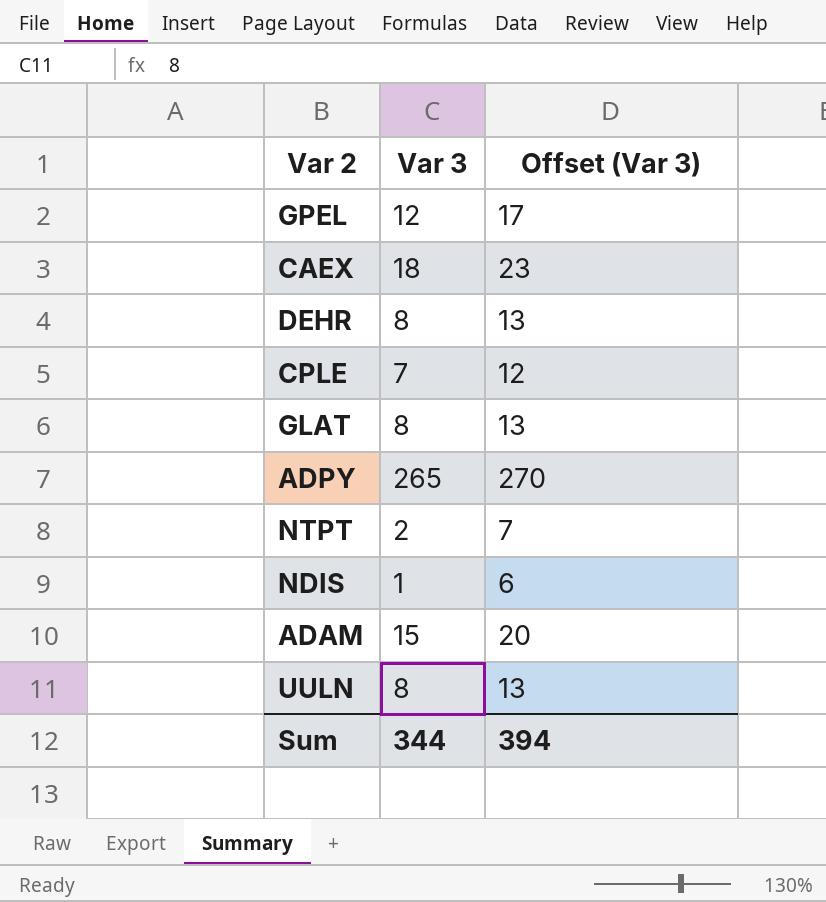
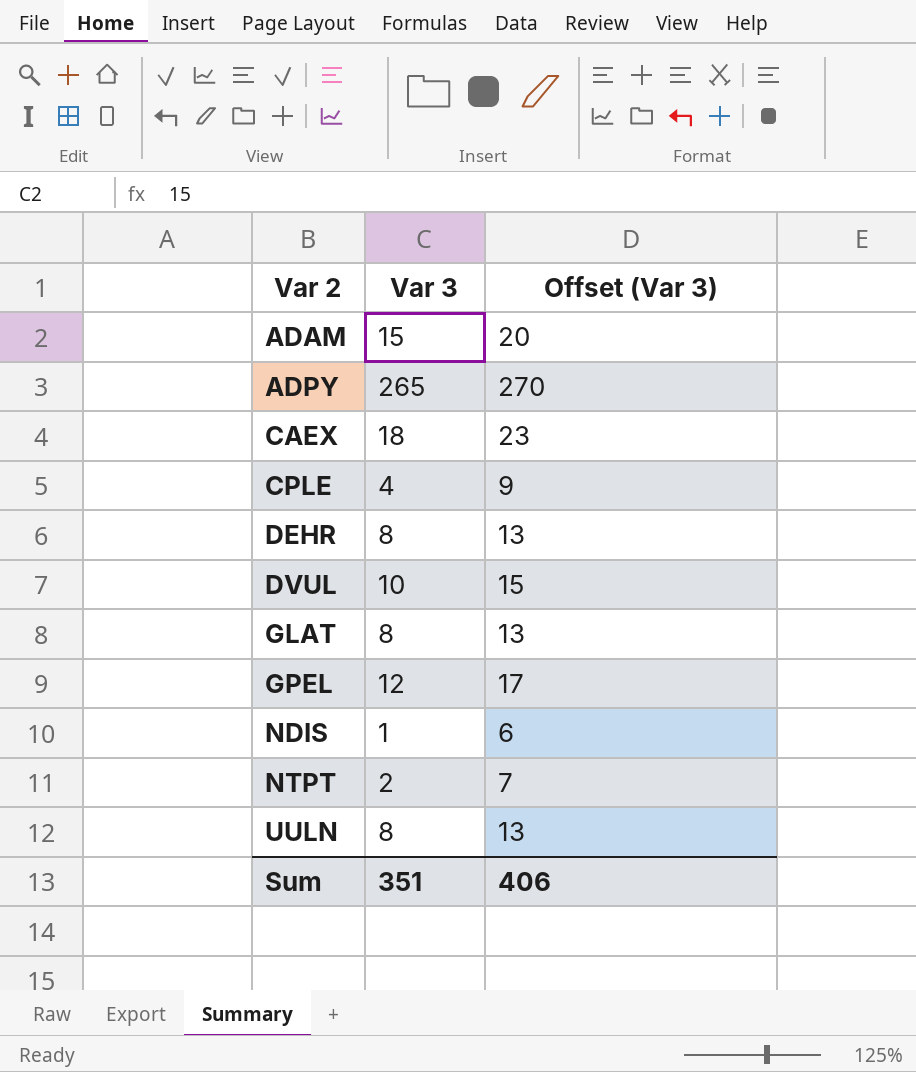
row order: none -> Var 2 ascending
CPLE | Var 3: 7 -> 4
CPLE | Offset (Var 3): 12 -> 9
row DVUL: none -> 10 | 15
Sum | Var 3: 344 -> 351
Sum | Offset (Var 3): 394 -> 406

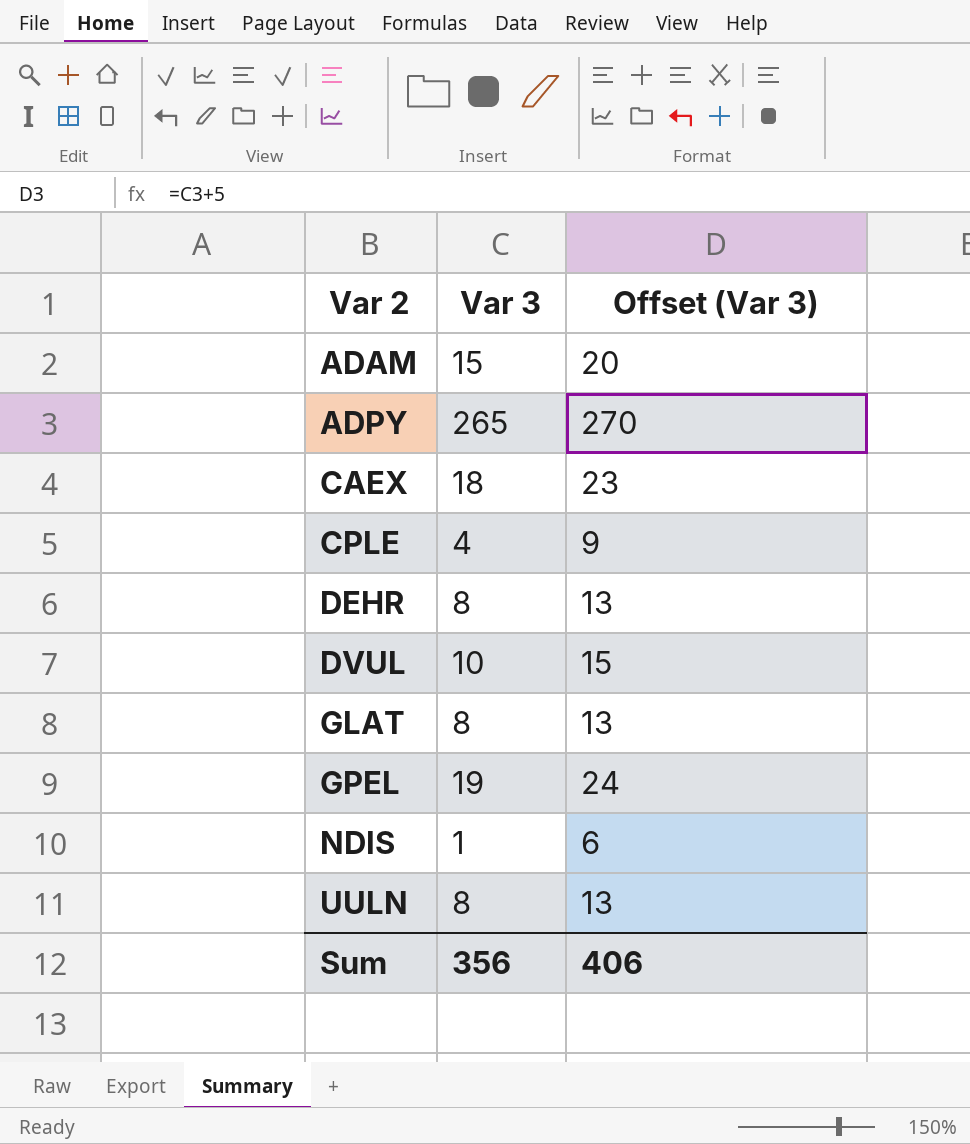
row NTPT: 2 | 7 -> none
GPEL | Var 3: 12 -> 19
GPEL | Offset (Var 3): 17 -> 24
Sum | Var 3: 351 -> 356

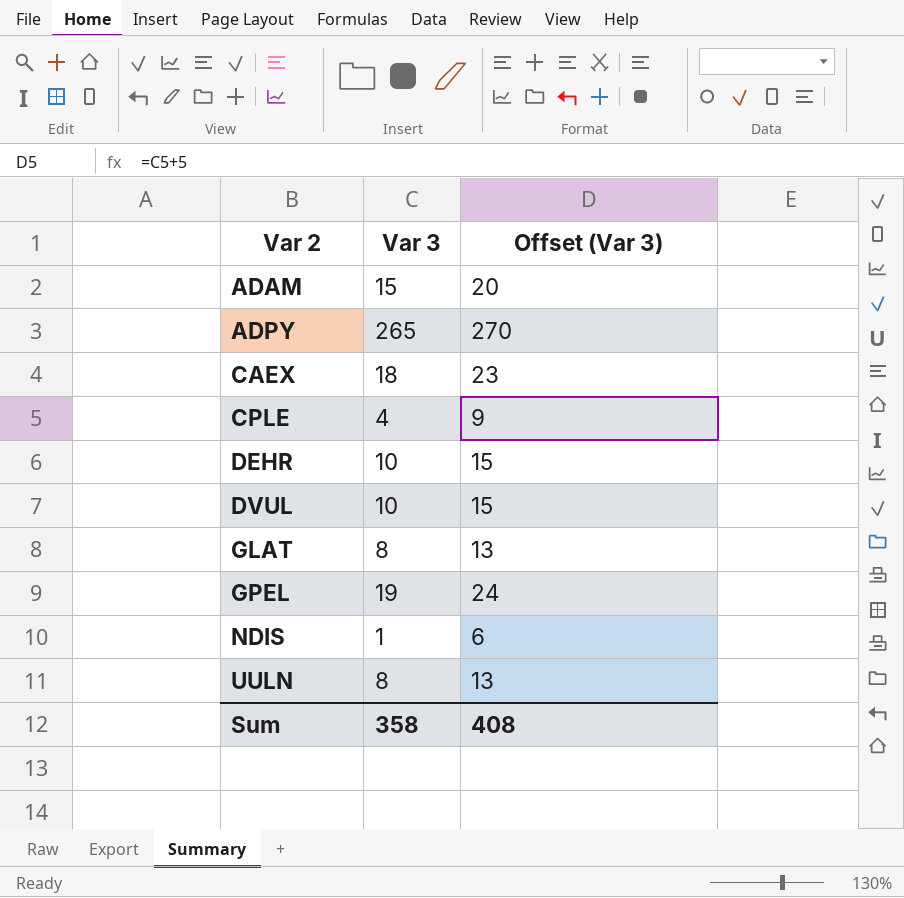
DEHR | Var 3: 8 -> 10
DEHR | Offset (Var 3): 13 -> 15
Sum | Var 3: 356 -> 358
Sum | Offset (Var 3): 406 -> 408

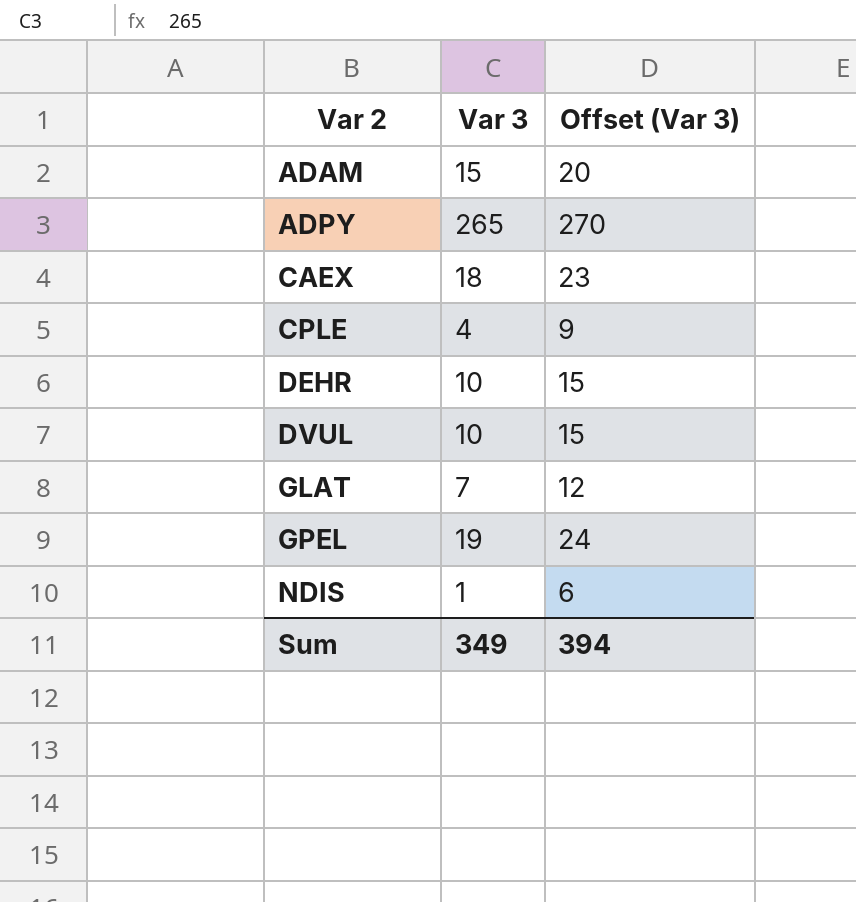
row UULN: 8 | 13 -> none
GLAT | Var 3: 8 -> 7
GLAT | Offset (Var 3): 13 -> 12
Sum | Var 3: 358 -> 349
Sum | Offset (Var 3): 408 -> 394

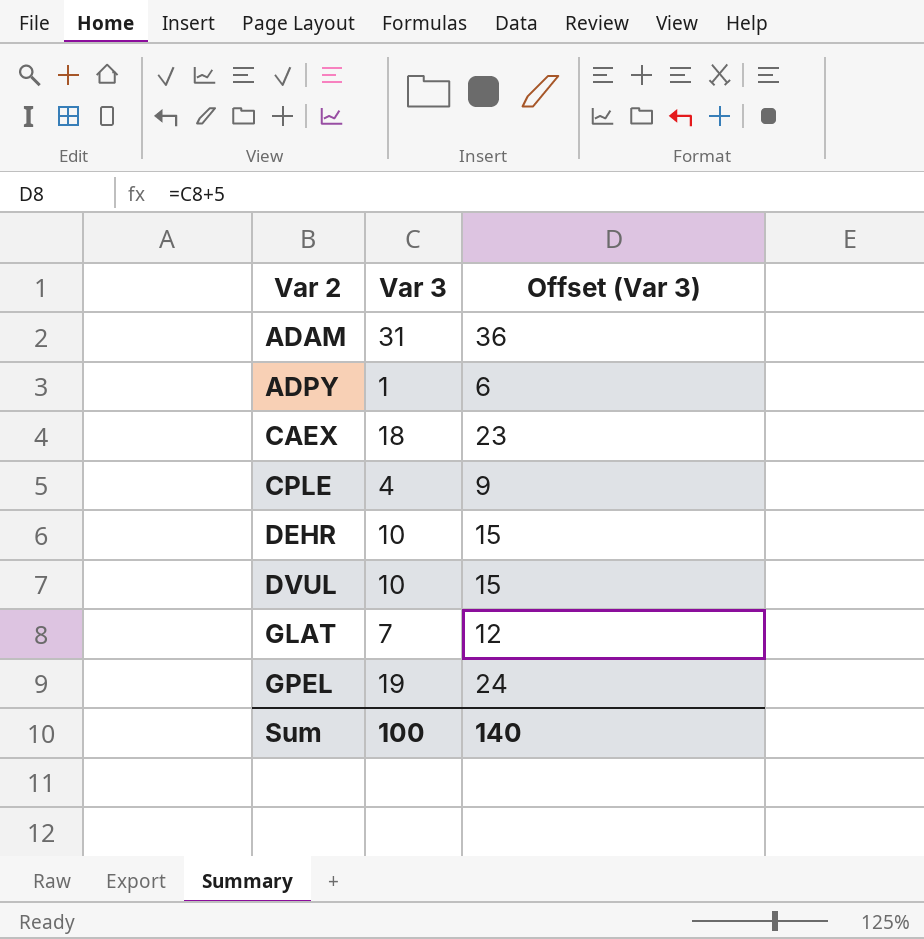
row NDIS: 1 | 6 -> none
ADAM | Var 3: 15 -> 31
ADAM | Offset (Var 3): 20 -> 36
ADPY | Var 3: 265 -> 1
ADPY | Offset (Var 3): 270 -> 6
Sum | Var 3: 349 -> 100
Sum | Offset (Var 3): 394 -> 140

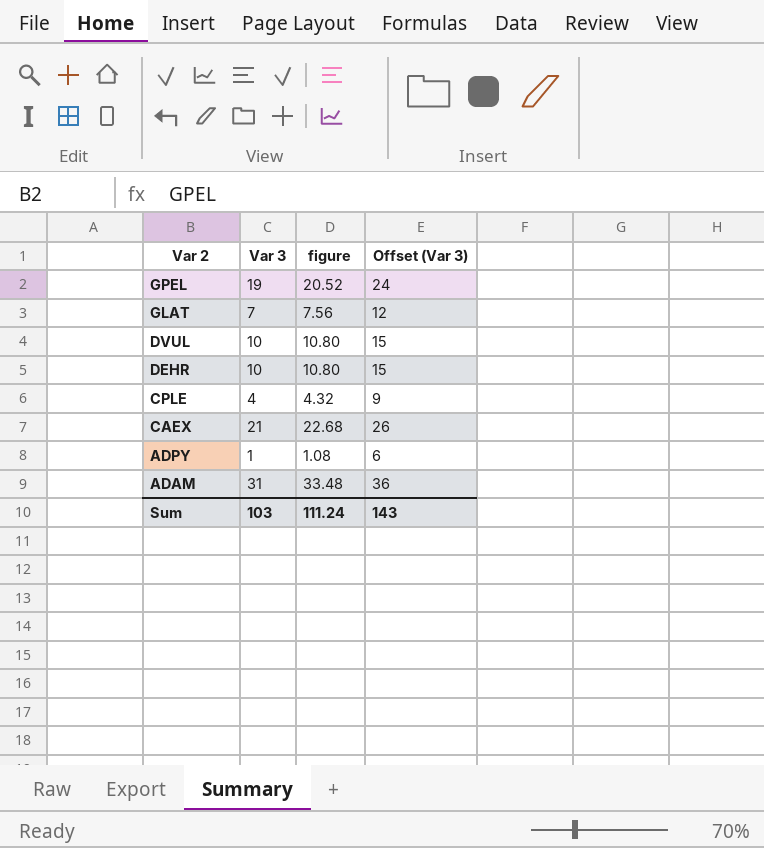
row order: Var 2 ascending -> Var 2 descending
column figure | formula: none -> [Var 3] * 1.08
CAEX | Var 3: 18 -> 21
CAEX | Offset (Var 3): 23 -> 26
Sum | Var 3: 100 -> 103
Sum | Offset (Var 3): 140 -> 143

